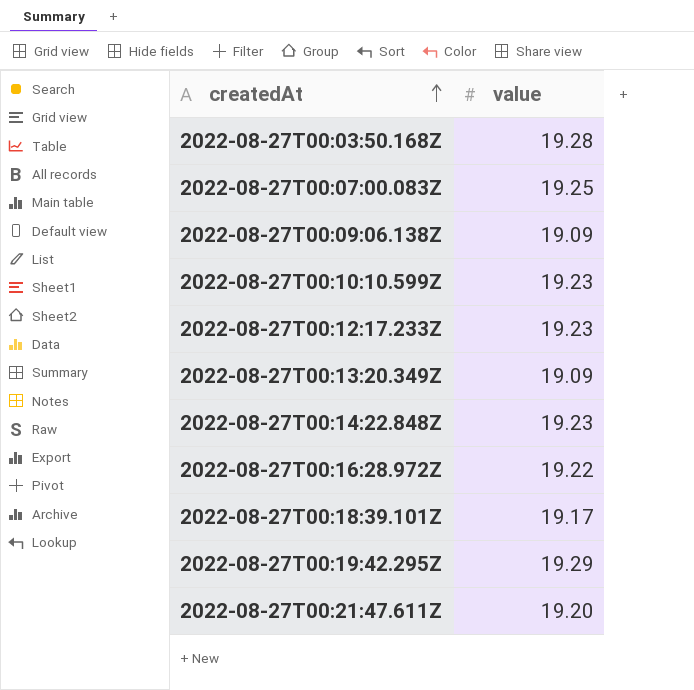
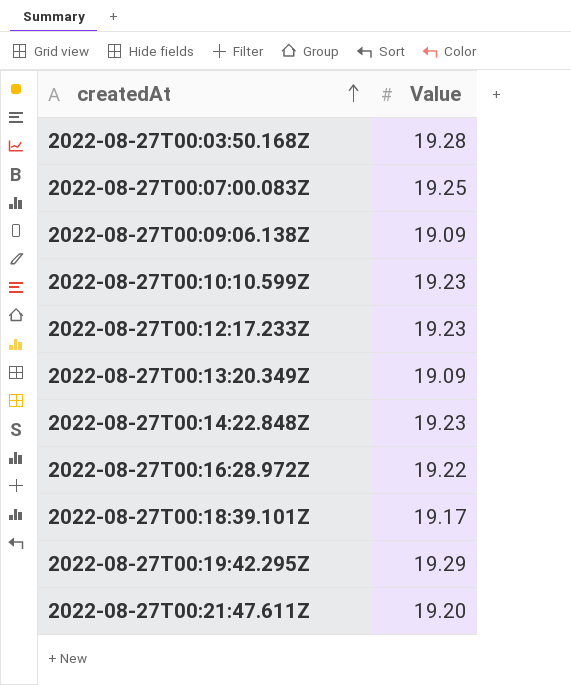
column name: value -> Value

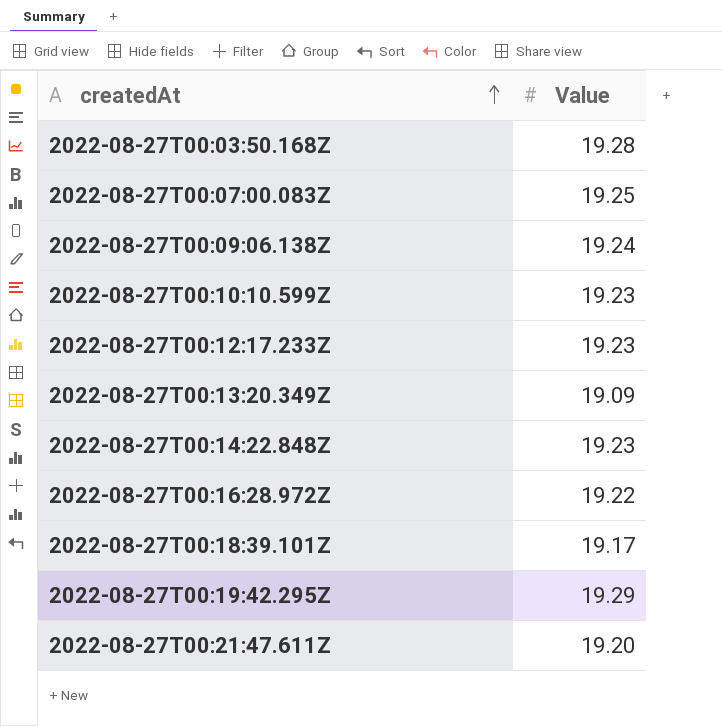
2022-08-27T00:09:06.138Z | Value: 19.09 -> 19.24

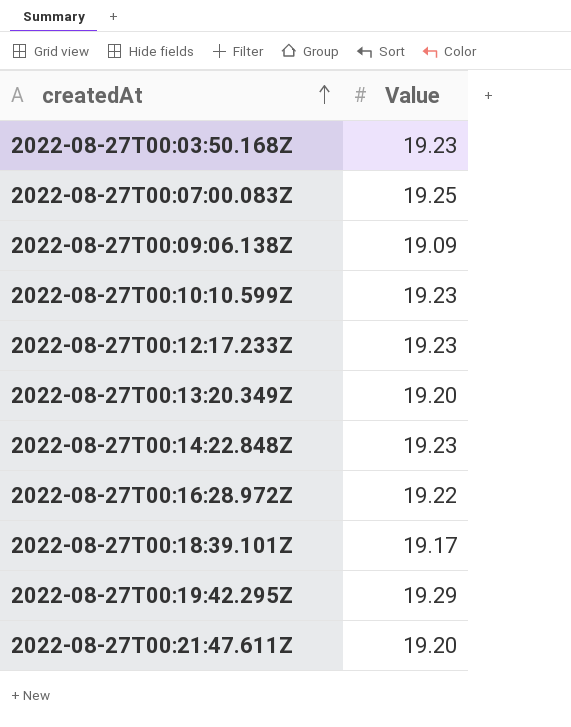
2022-08-27T00:03:50.168Z | Value: 19.28 -> 19.23
2022-08-27T00:09:06.138Z | Value: 19.24 -> 19.09
2022-08-27T00:13:20.349Z | Value: 19.09 -> 19.20

